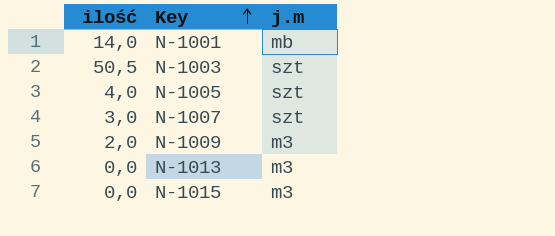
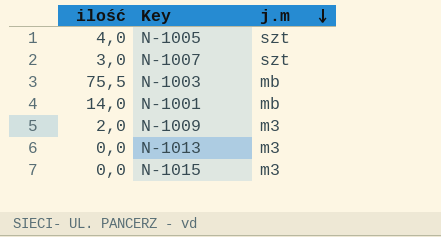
row order: Key ascending -> j.m descending
N-1003 | ilość: 50,5 -> 75,5
N-1003 | j.m: szt -> mb

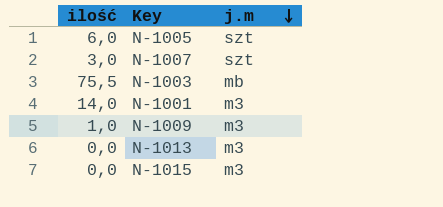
N-1005 | ilość: 4,0 -> 6,0
N-1001 | j.m: mb -> m3
N-1009 | ilość: 2,0 -> 1,0

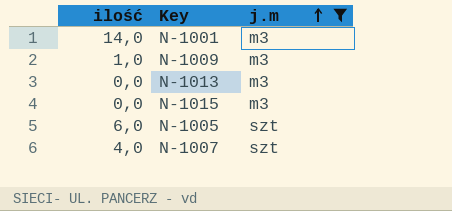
filter: none -> j.m != mb
row order: j.m descending -> j.m ascending
N-1007 | ilość: 3,0 -> 4,0

